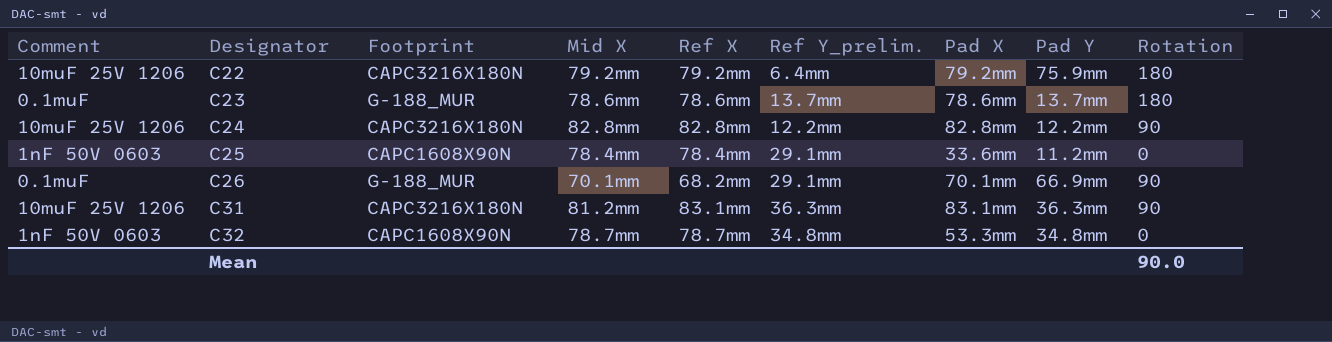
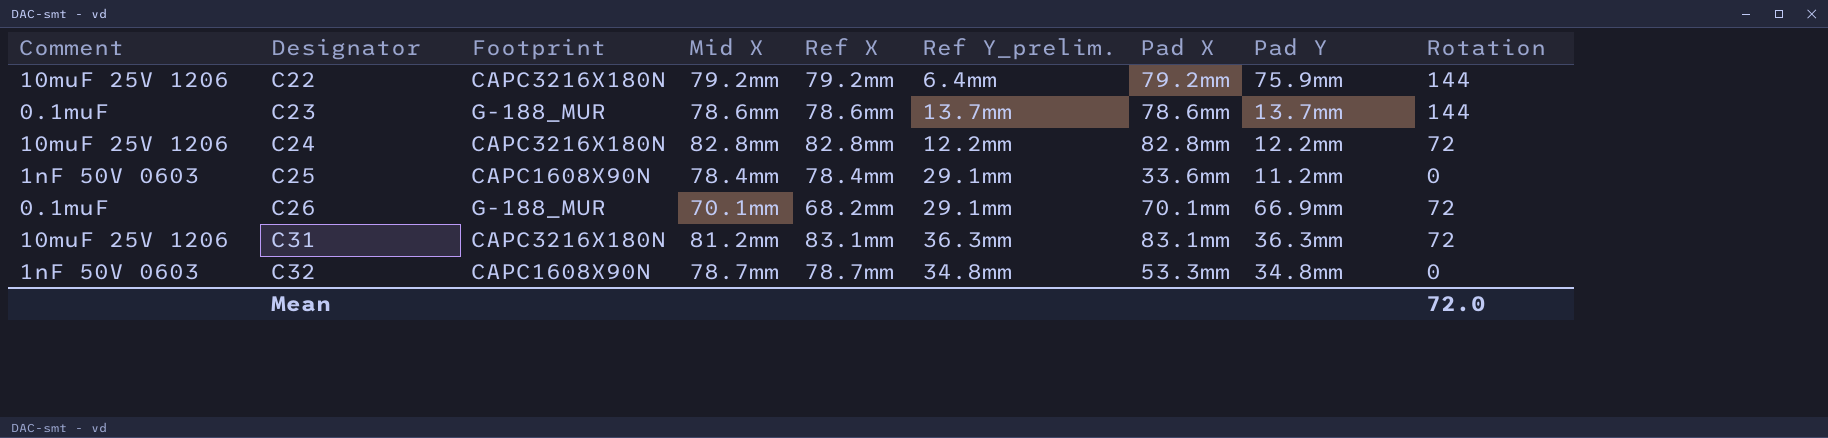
C22 | Rotation: 180 -> 144
C23 | Rotation: 180 -> 144
C24 | Rotation: 90 -> 72
C26 | Rotation: 90 -> 72
C31 | Rotation: 90 -> 72
Mean | Rotation: 90.0 -> 72.0

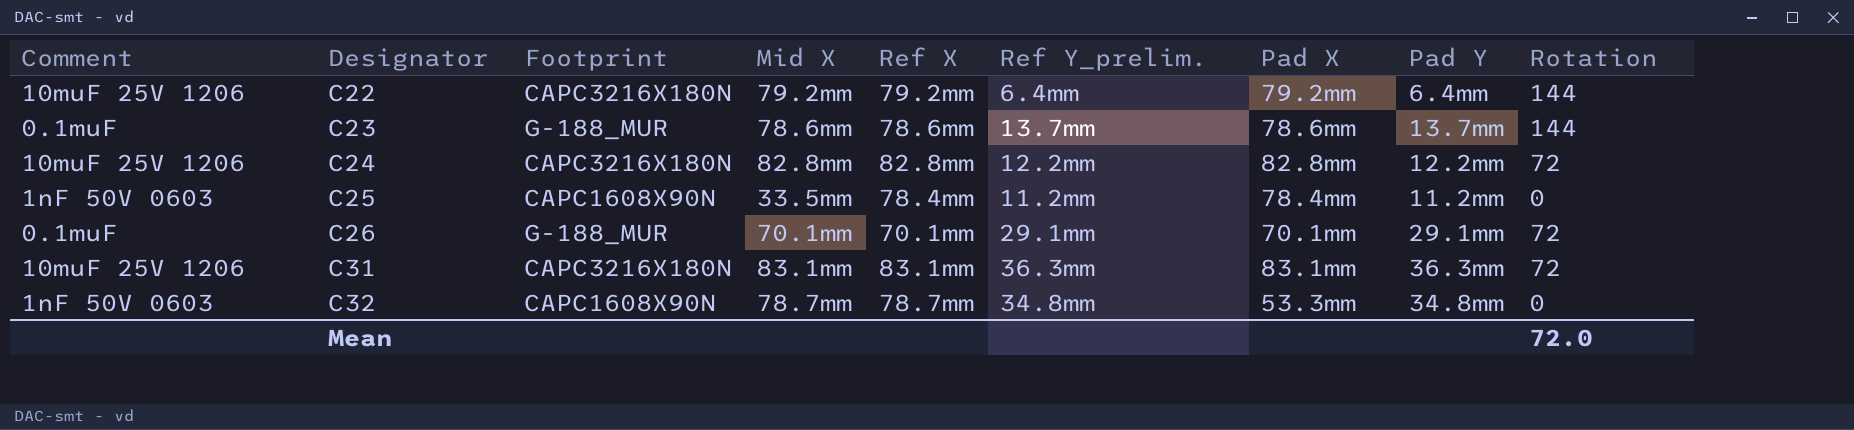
C22 | Pad Y: 75.9mm -> 6.4mm
C25 | Mid X: 78.4mm -> 33.5mm
C25 | Ref Y_prelim.: 29.1mm -> 11.2mm
C25 | Pad X: 33.6mm -> 78.4mm
C26 | Ref X: 68.2mm -> 70.1mm
C26 | Pad Y: 66.9mm -> 29.1mm
C31 | Mid X: 81.2mm -> 83.1mm

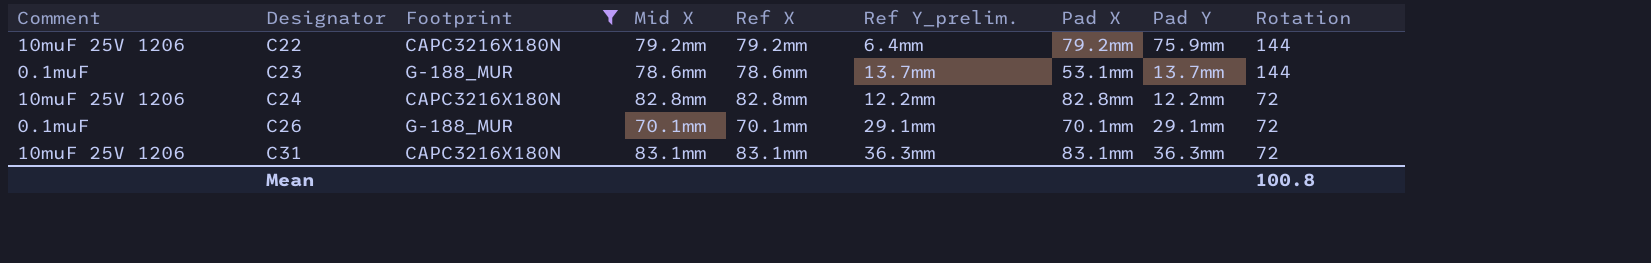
filter: none -> Footprint != CAPC1608X90N
C22 | Pad Y: 6.4mm -> 75.9mm
C23 | Pad X: 78.6mm -> 53.1mm
Mean | Rotation: 72.0 -> 100.8

